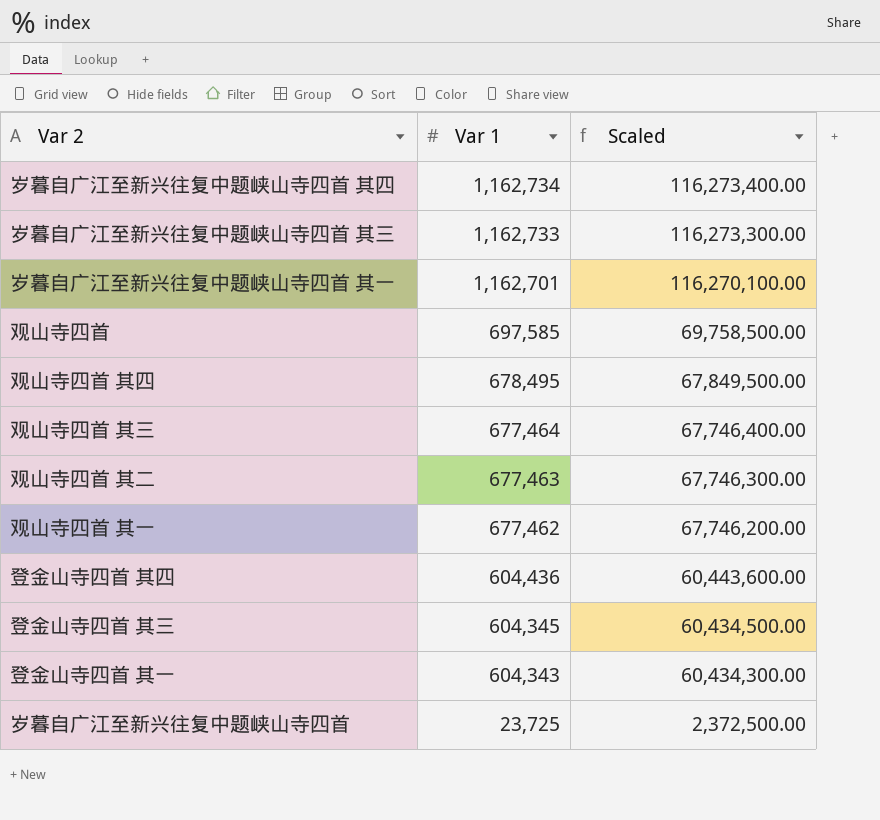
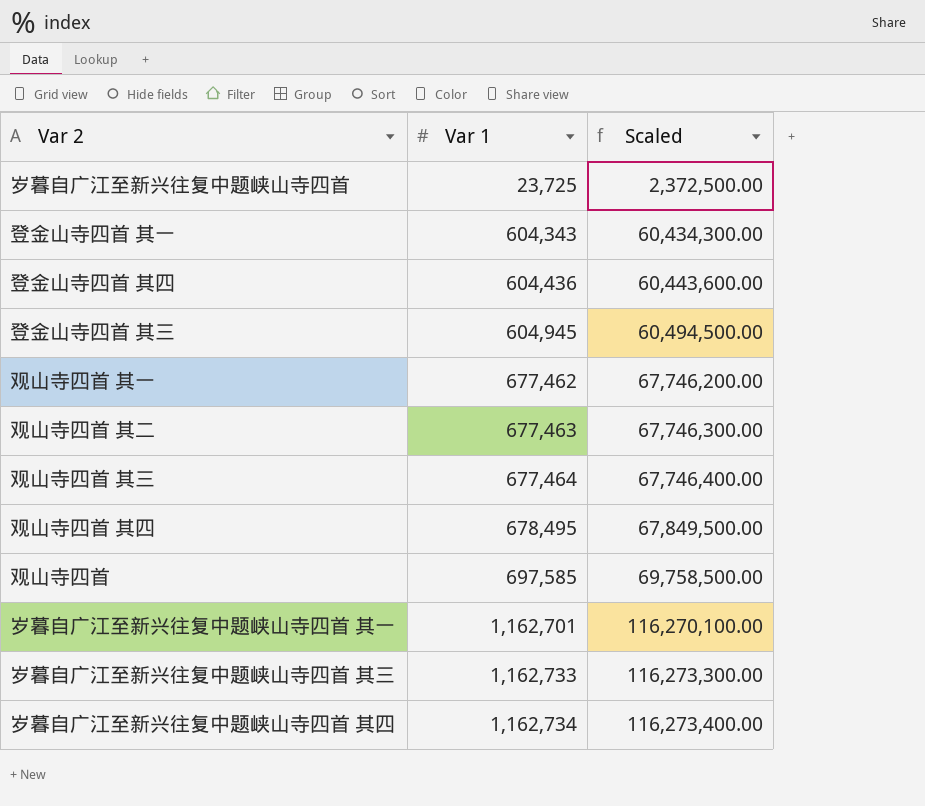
row order: Var 1 descending -> Var 1 ascending
登金山寺四首 其三 | Var 1: 604,345 -> 604,945
登金山寺四首 其三 | Scaled: 60,434,500.00 -> 60,494,500.00

